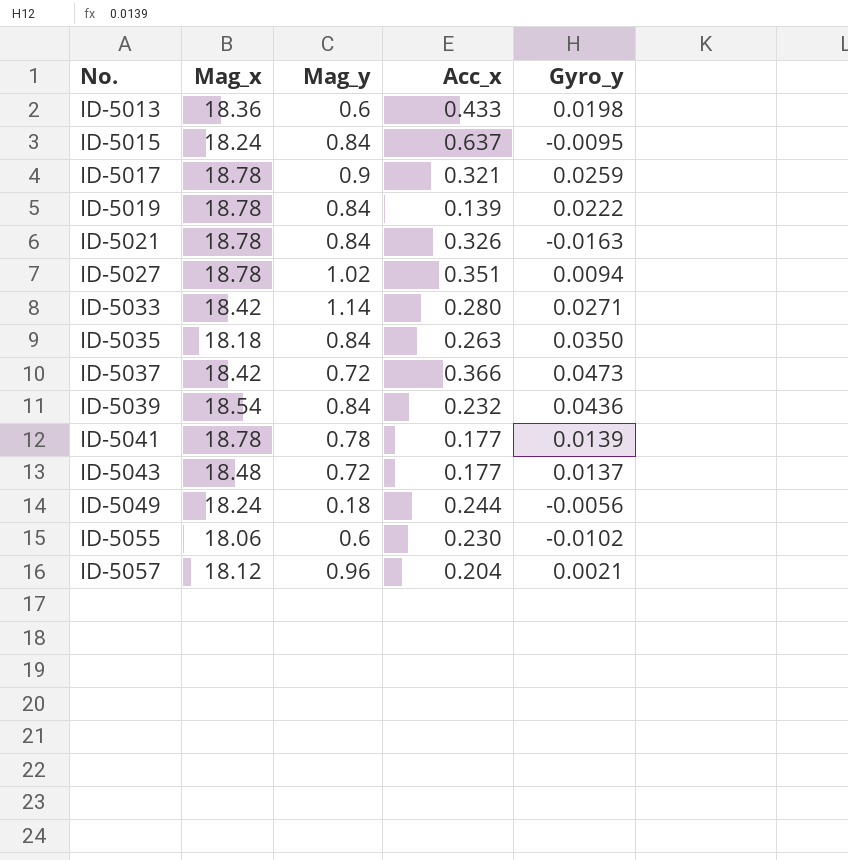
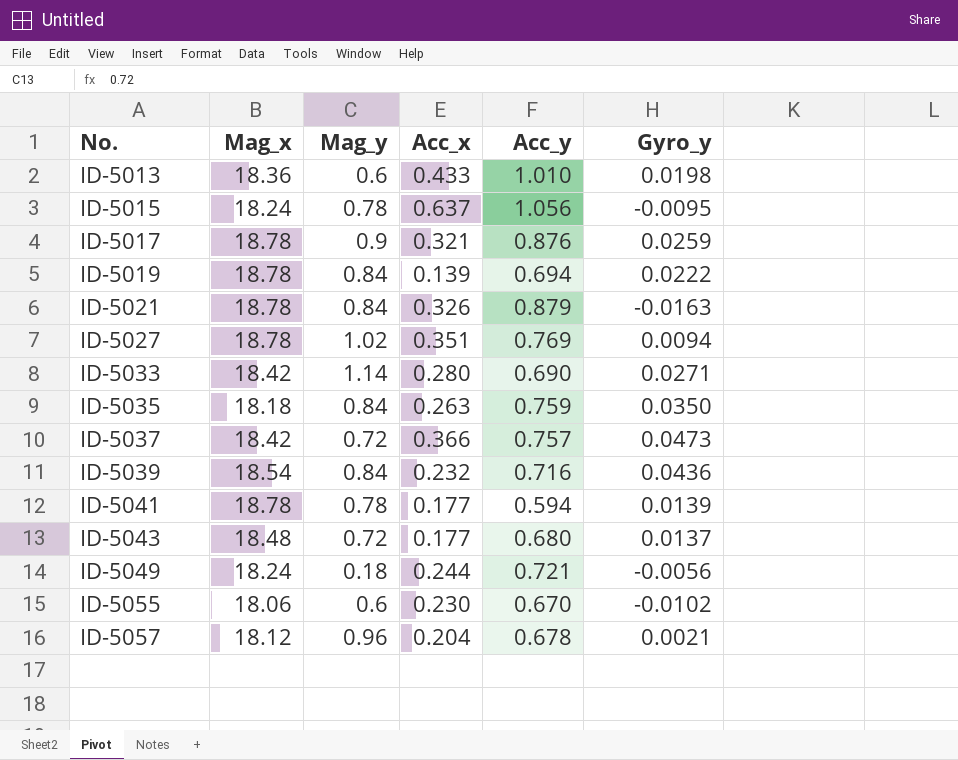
column Acc_y | position: none -> 5
ID-5015 | Mag_y: 0.84 -> 0.78

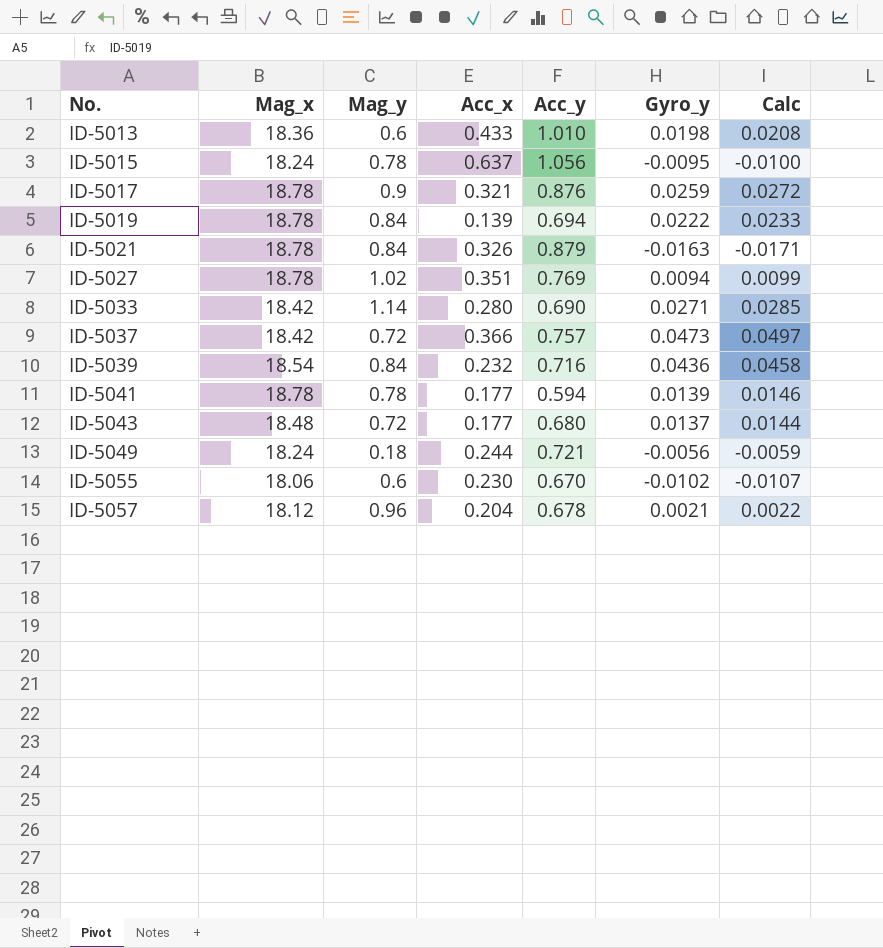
column Calc | formula: none -> [Gyro_y] * 1.05
row ID-5035: 18.18 | 0.84 | 0.263 | 0.759 | 0.0350 -> none

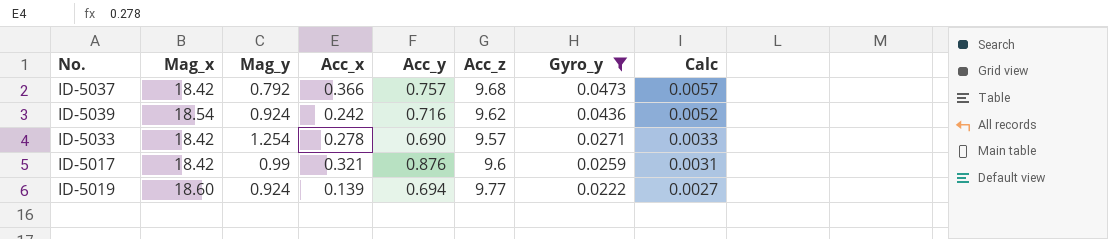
filter: none -> Gyro_y >= 0.0222
row order: No. ascending -> Gyro_y descending
column Acc_z | position: none -> 6
column Calc | formula: [Gyro_y] * 1.05 -> [Gyro_y] * 0.12
ID-5037 | Mag_y: 0.72 -> 0.792
ID-5039 | Mag_y: 0.84 -> 0.924
ID-5039 | Acc_x: 0.232 -> 0.242
ID-5033 | Mag_y: 1.14 -> 1.254
ID-5033 | Acc_x: 0.280 -> 0.278
ID-5017 | Mag_x: 18.78 -> 18.42
ID-5017 | Mag_y: 0.9 -> 0.99
ID-5019 | Mag_x: 18.78 -> 18.60
ID-5019 | Mag_y: 0.84 -> 0.924

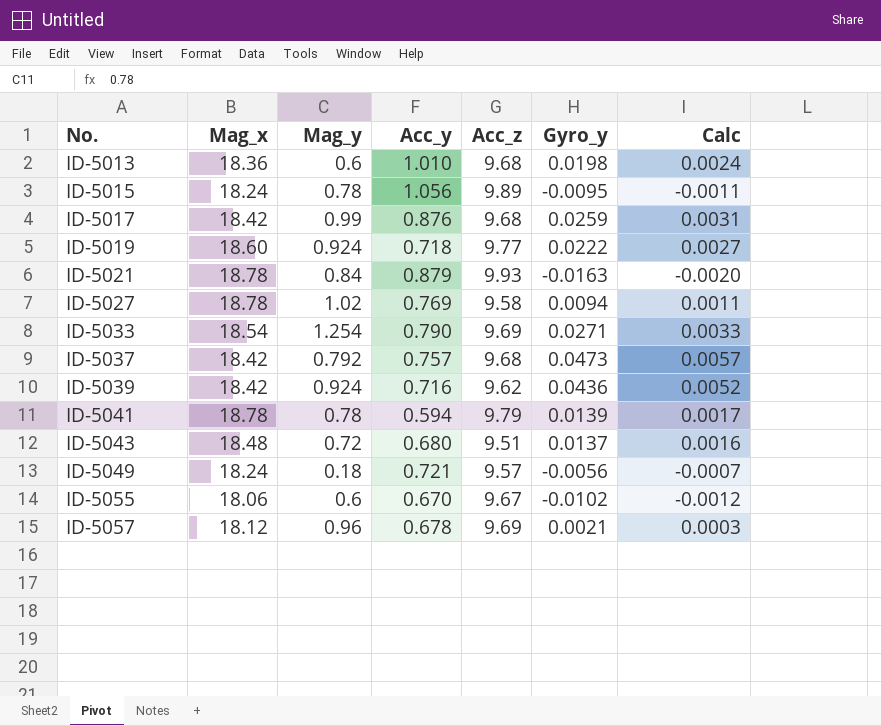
filter: Gyro_y >= 0.0222 -> none
row order: Gyro_y descending -> No. ascending
column Acc_x | position: 4 -> none
ID-5017 | Acc_z: 9.6 -> 9.68
ID-5019 | Acc_y: 0.694 -> 0.718
ID-5033 | Mag_x: 18.42 -> 18.54
ID-5033 | Acc_y: 0.690 -> 0.790
ID-5033 | Acc_z: 9.57 -> 9.69
ID-5039 | Mag_x: 18.54 -> 18.42

